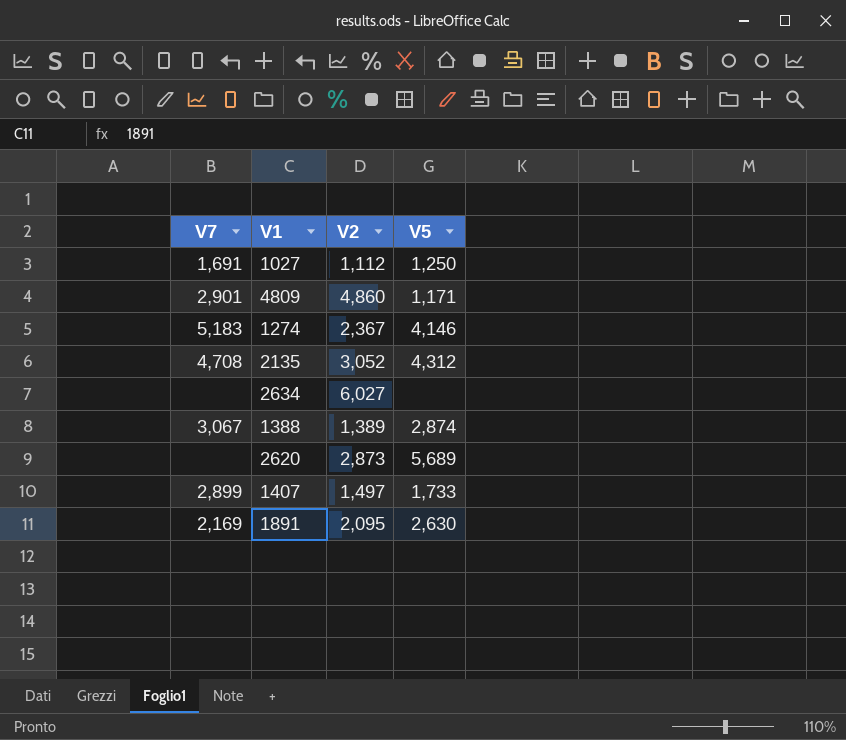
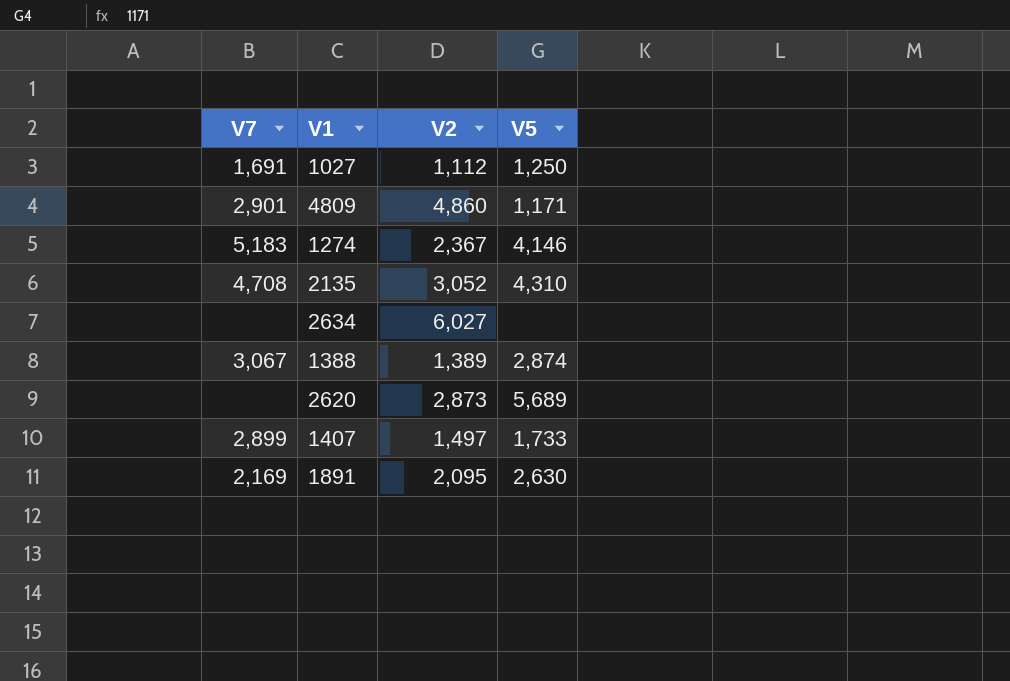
2135 | V5: 4,312 -> 4,310

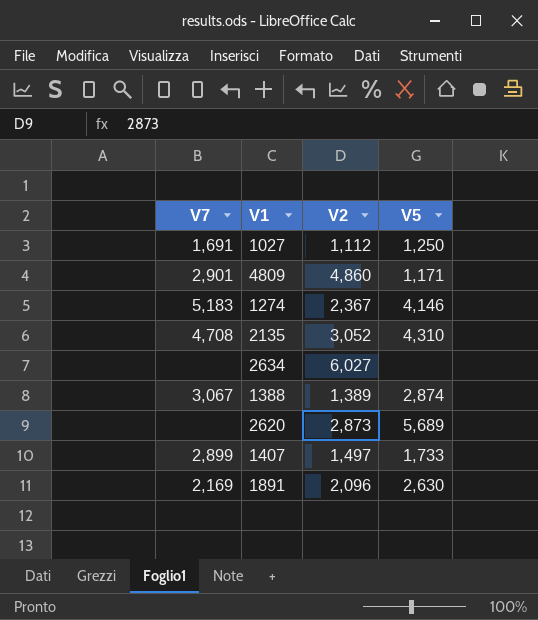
1891 | V2: 2,095 -> 2,096

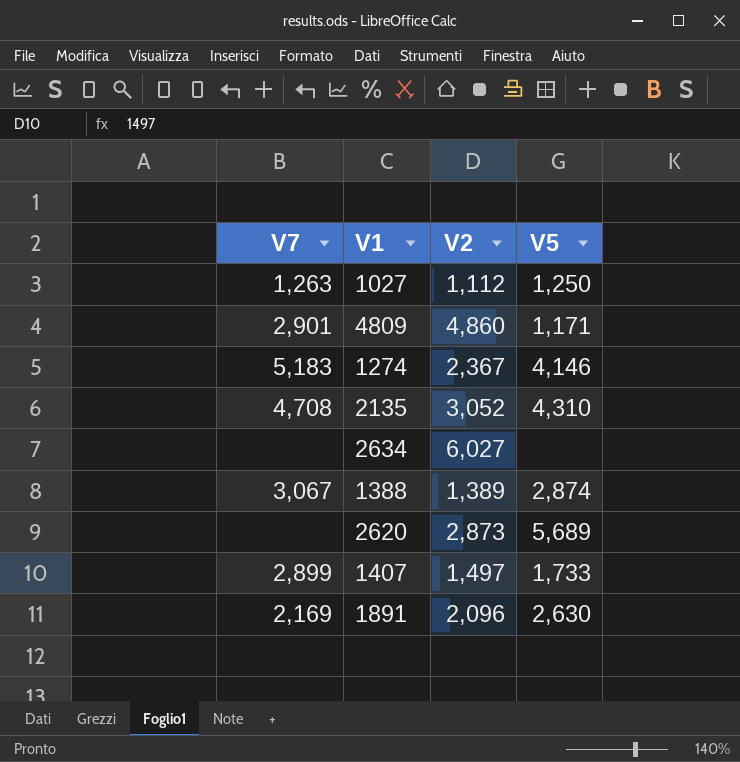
1027 | V7: 1,691 -> 1,263

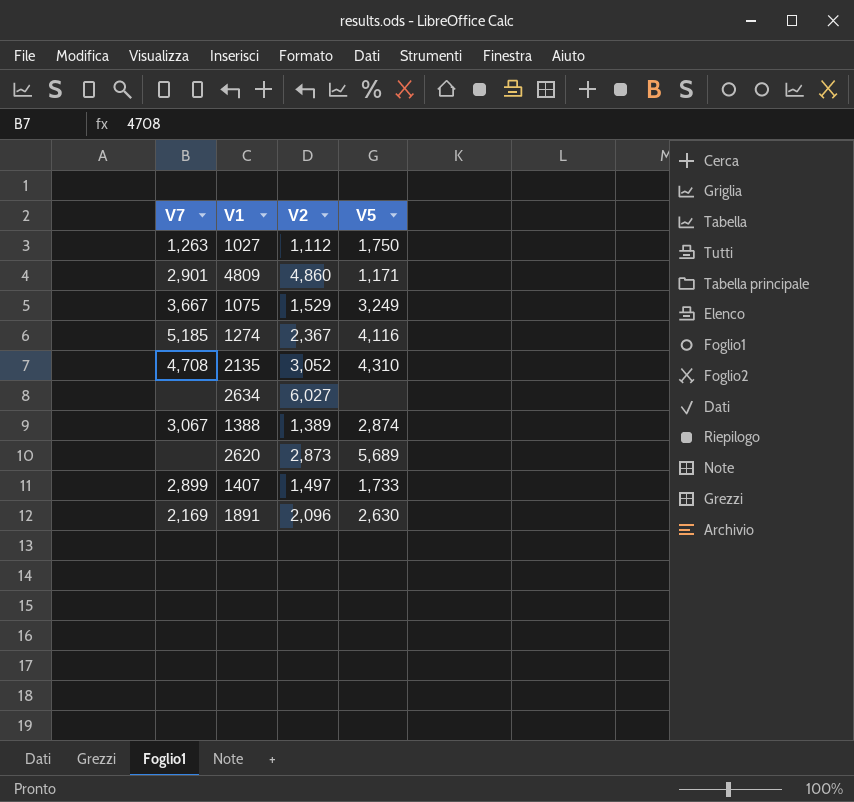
1027 | V5: 1,250 -> 1,750
row 1075: none -> 3,667 | 1,529 | 3,249
1274 | V7: 5,183 -> 5,185
1274 | V5: 4,146 -> 4,116

